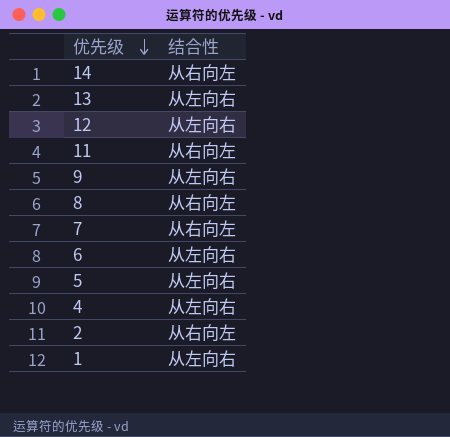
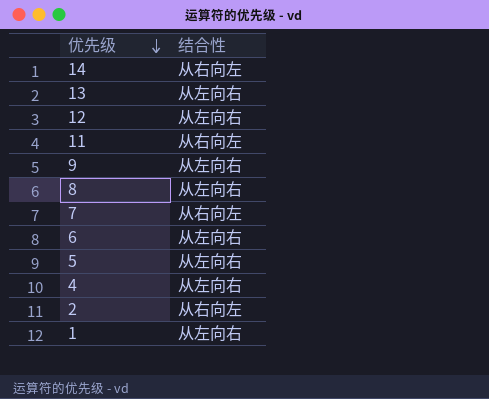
8 | 结合性: 从右向左 -> 从左向右

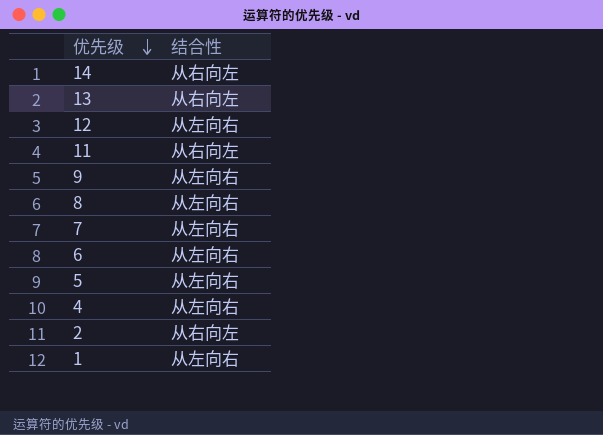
13 | 结合性: 从左向右 -> 从右向左
7 | 结合性: 从右向左 -> 从左向右

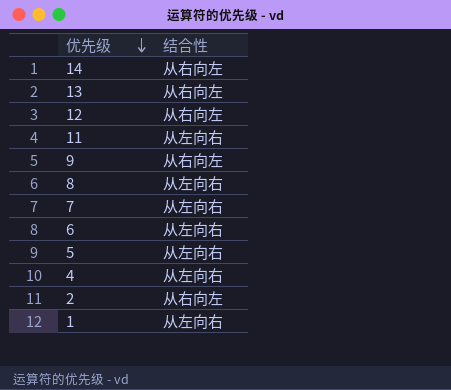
12 | 结合性: 从左向右 -> 从右向左
11 | 结合性: 从右向左 -> 从左向右
9 | 结合性: 从左向右 -> 从右向左

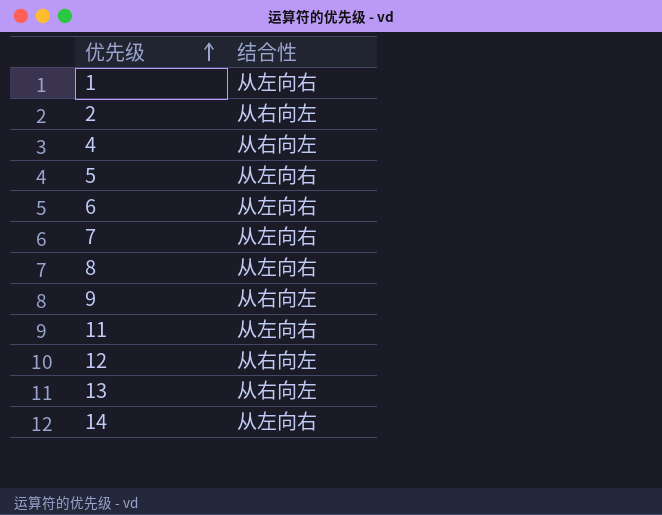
row order: 优先级 descending -> 优先级 ascending
4 | 结合性: 从左向右 -> 从右向左
14 | 结合性: 从右向左 -> 从左向右

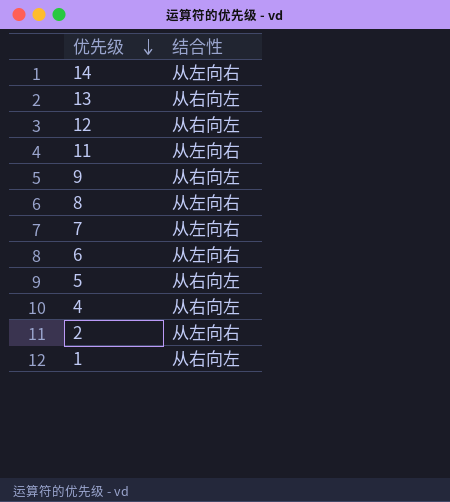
row order: 优先级 ascending -> 优先级 descending
5 | 结合性: 从左向右 -> 从右向左
2 | 结合性: 从右向左 -> 从左向右
1 | 结合性: 从左向右 -> 从右向左

